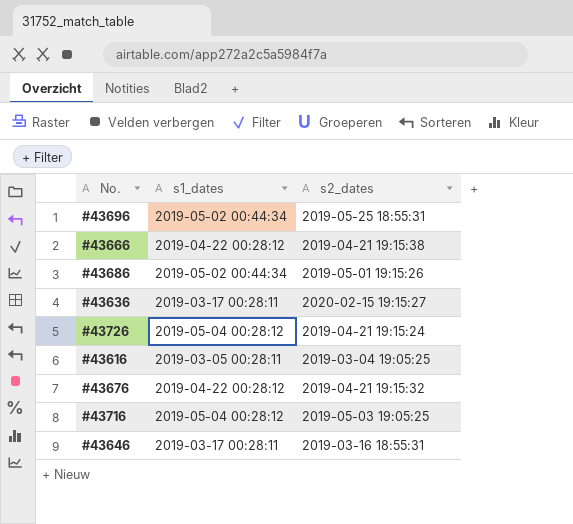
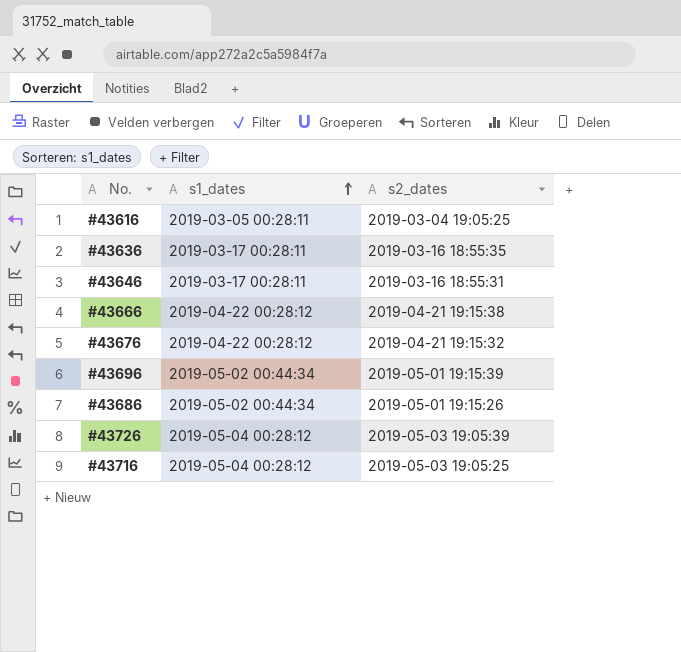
row order: none -> s1_dates ascending
#43636 | s2_dates: 2020-02-15 19:15:27 -> 2019-03-16 18:55:35
#43696 | s2_dates: 2019-05-25 18:55:31 -> 2019-05-01 19:15:39
#43726 | s2_dates: 2019-04-21 19:15:24 -> 2019-05-03 19:05:39

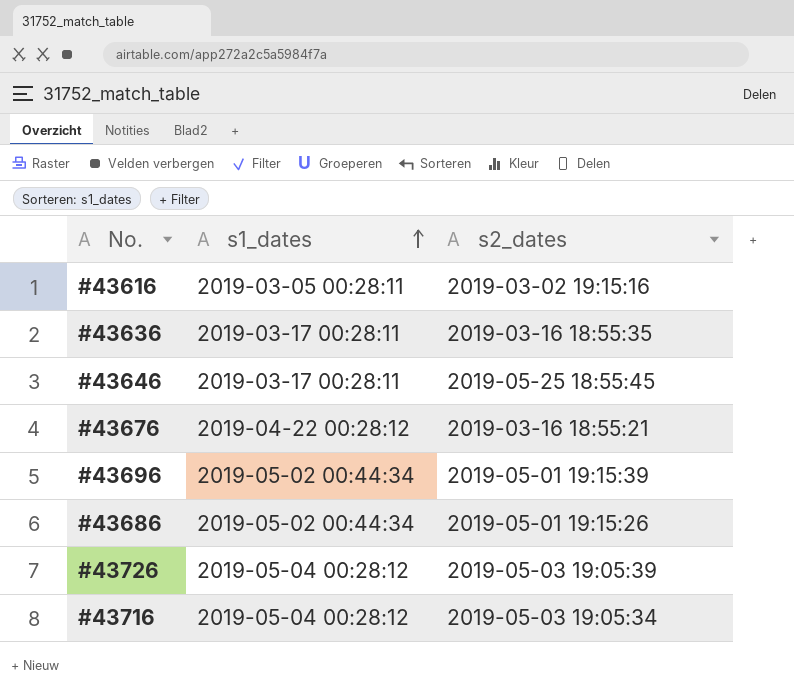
row #43666: 2019-04-22 00:28:12 | 2019-04-21 19:15:38 -> none
#43616 | s2_dates: 2019-03-04 19:05:25 -> 2019-03-02 19:15:16
#43646 | s2_dates: 2019-03-16 18:55:31 -> 2019-05-25 18:55:45
#43676 | s2_dates: 2019-04-21 19:15:32 -> 2019-03-16 18:55:21
#43716 | s2_dates: 2019-05-03 19:05:25 -> 2019-05-03 19:05:34

